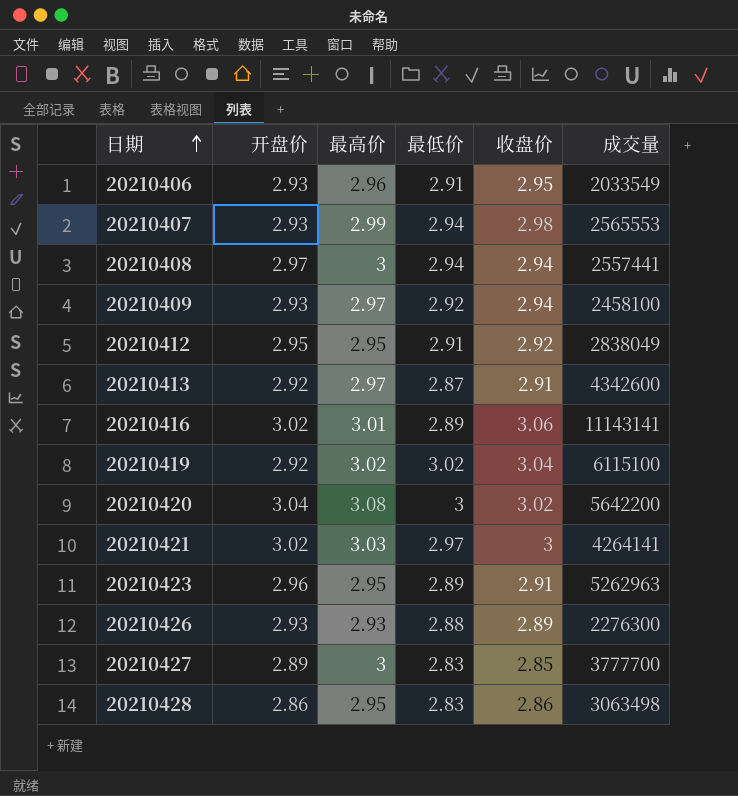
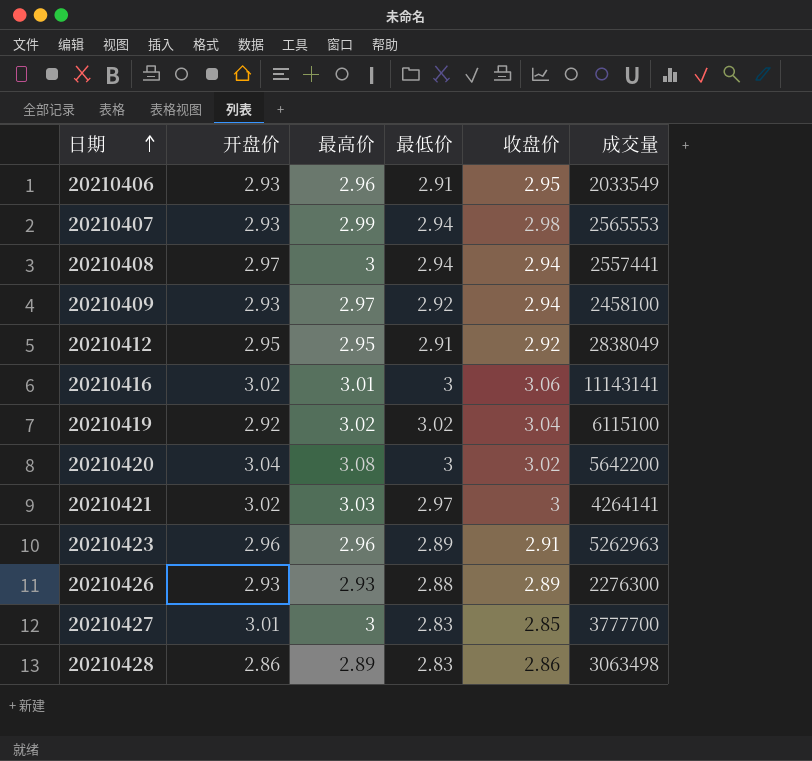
row 20210413: 2.92 | 2.97 | 2.87 | 2.91 | 4342600 -> none
20210416 | 最低价: 2.89 -> 3
20210423 | 最高价: 2.95 -> 2.96
20210427 | 开盘价: 2.89 -> 3.01
20210428 | 最高价: 2.95 -> 2.89

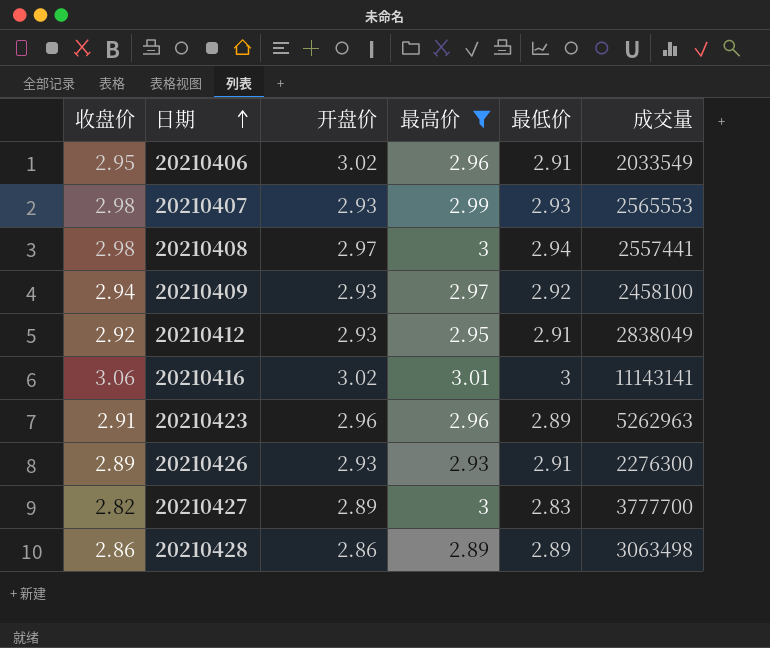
filter: none -> 最高价 <= 3.01
column 收盘价 | position: 5 -> 1
20210406 | 开盘价: 2.93 -> 3.02
20210407 | 最低价: 2.94 -> 2.93
20210408 | 收盘价: 2.94 -> 2.98
20210412 | 开盘价: 2.95 -> 2.93
20210426 | 最低价: 2.88 -> 2.91
20210427 | 收盘价: 2.85 -> 2.82
20210427 | 开盘价: 3.01 -> 2.89
20210428 | 最低价: 2.83 -> 2.89

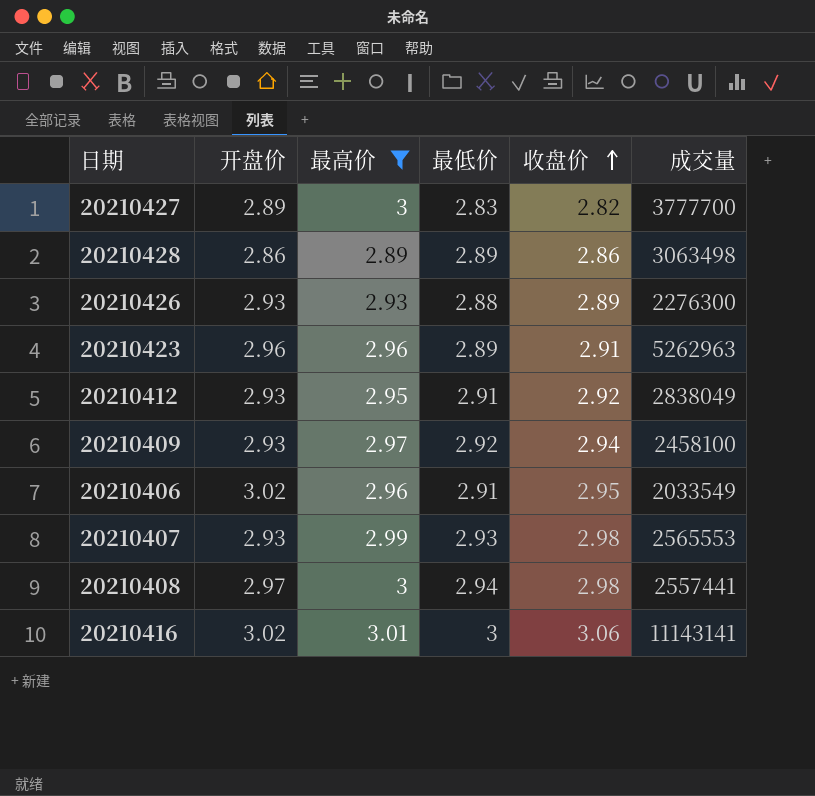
row order: 日期 ascending -> 收盘价 ascending
column 收盘价 | position: 1 -> 5
20210426 | 最低价: 2.91 -> 2.88

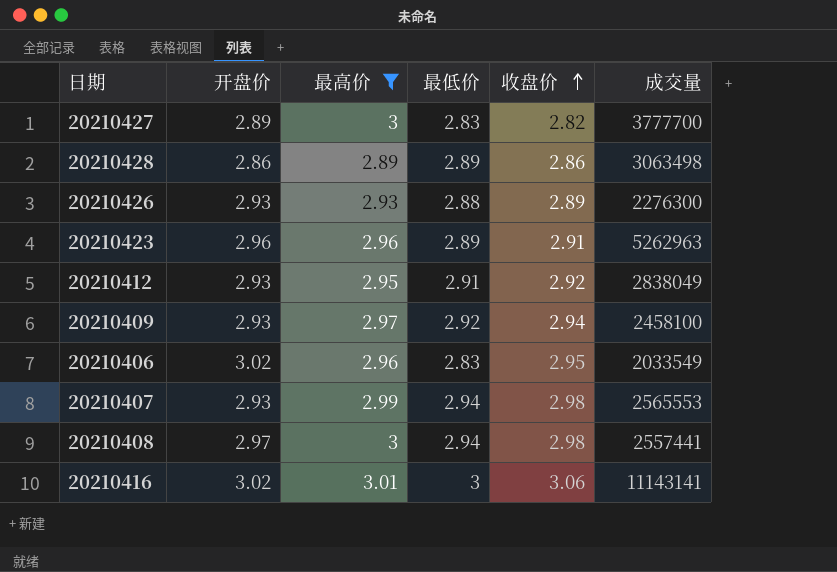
20210406 | 最低价: 2.91 -> 2.83
20210407 | 最低价: 2.93 -> 2.94

